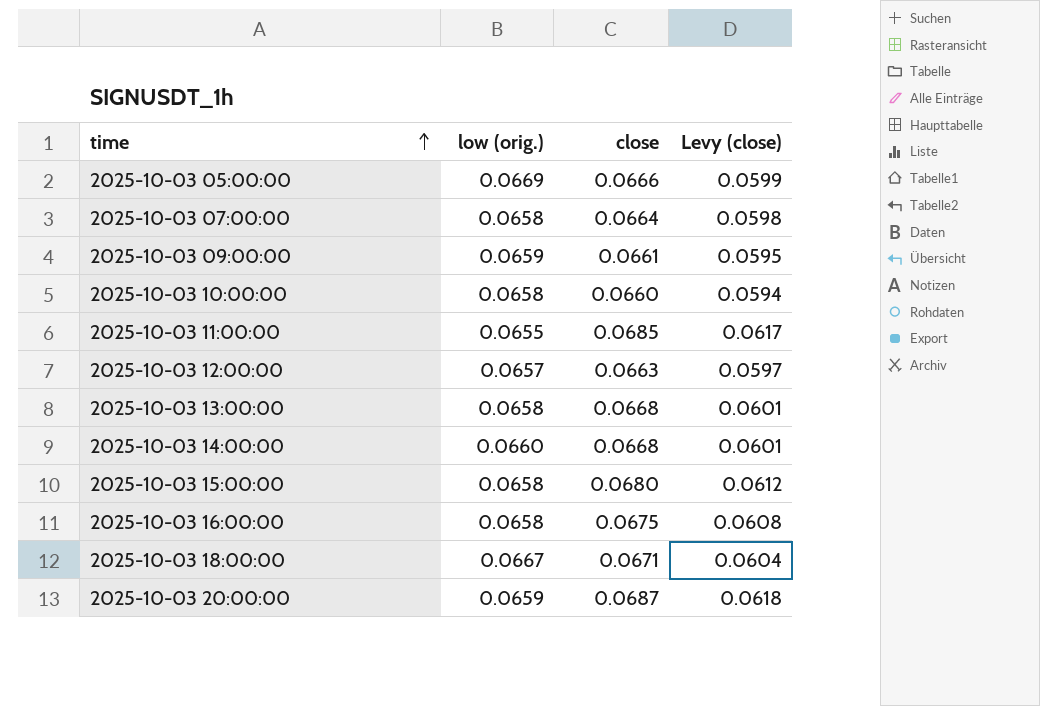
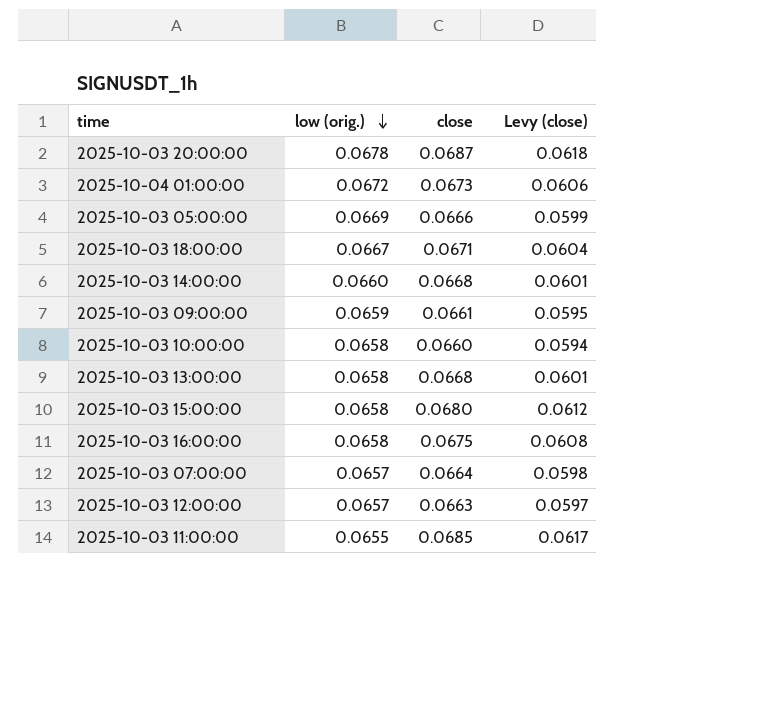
row order: time ascending -> low (orig.) descending
2025-10-03 20:00:00 | low (orig.): 0.0659 -> 0.0678
row 2025-10-04 01:00:00: none -> 0.0672 | 0.0673 | 0.0606
2025-10-03 07:00:00 | low (orig.): 0.0658 -> 0.0657

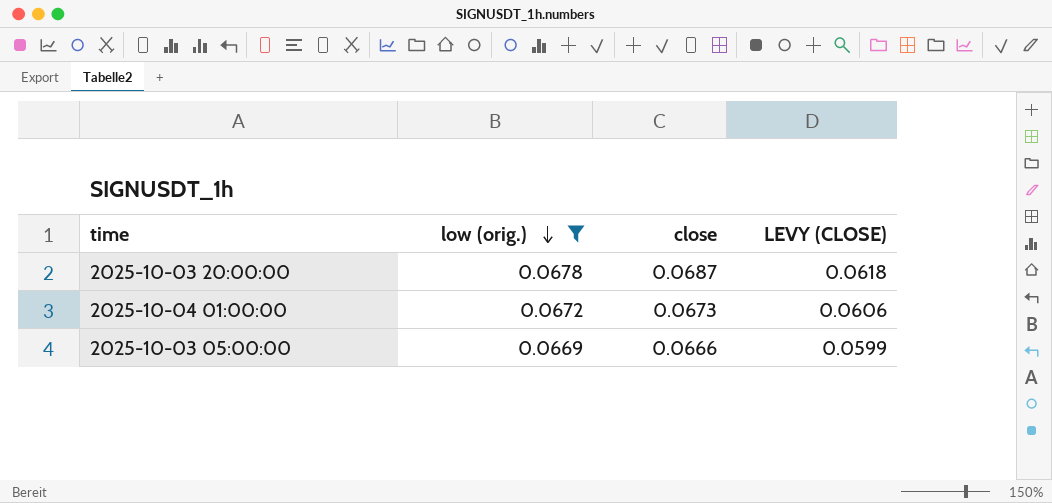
filter: none -> low (orig.) >= 0.0669
column name: Levy (close) -> LEVY (CLOSE)

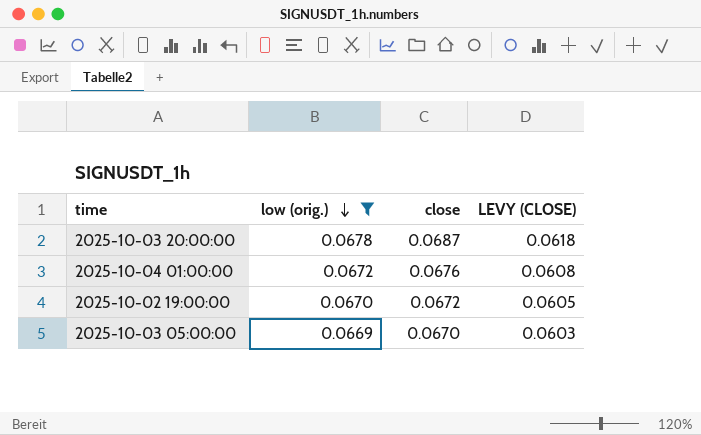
2025-10-04 01:00:00 | close: 0.0673 -> 0.0676
2025-10-04 01:00:00 | LEVY (CLOSE): 0.0606 -> 0.0608
row 2025-10-02 19:00:00: none -> 0.0670 | 0.0672 | 0.0605
2025-10-03 05:00:00 | close: 0.0666 -> 0.0670
2025-10-03 05:00:00 | LEVY (CLOSE): 0.0599 -> 0.0603

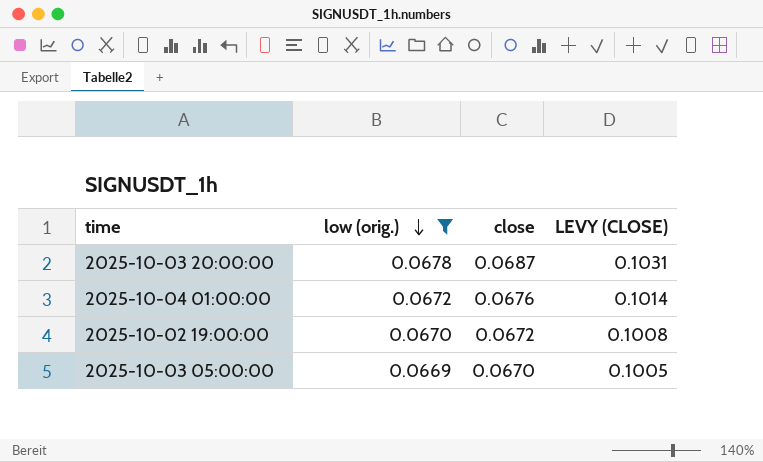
column LEVY (CLOSE) | formula: [close] * 0.9 -> [close] * 1.5

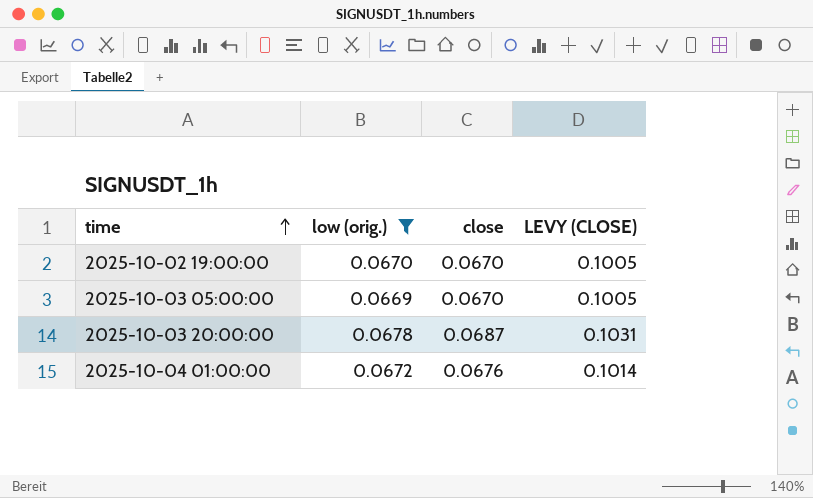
row order: low (orig.) descending -> time ascending
2025-10-02 19:00:00 | close: 0.0672 -> 0.0670
2025-10-02 19:00:00 | LEVY (CLOSE): 0.1008 -> 0.1005

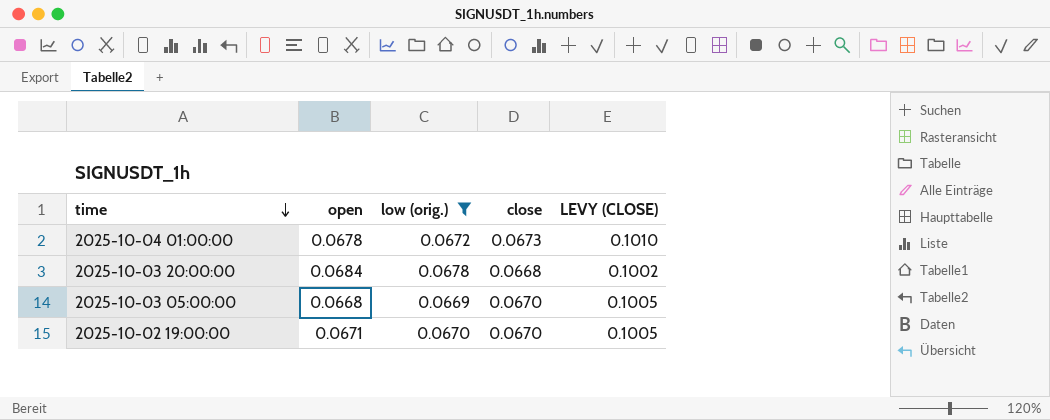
row order: time ascending -> time descending
column open | position: none -> 2
2025-10-04 01:00:00 | close: 0.0676 -> 0.0673
2025-10-04 01:00:00 | LEVY (CLOSE): 0.1014 -> 0.1010
2025-10-03 20:00:00 | close: 0.0687 -> 0.0668
2025-10-03 20:00:00 | LEVY (CLOSE): 0.1031 -> 0.1002

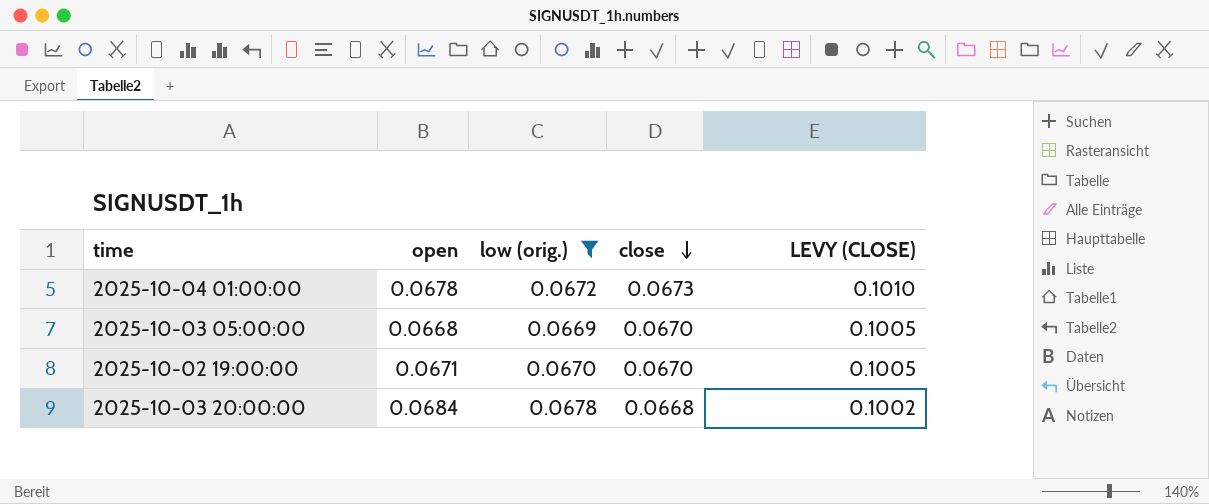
row order: time descending -> close descending

